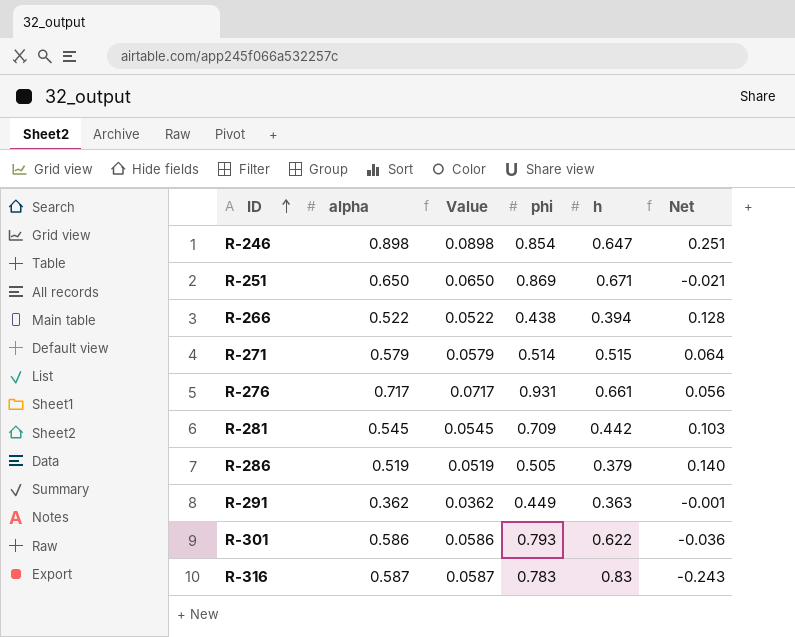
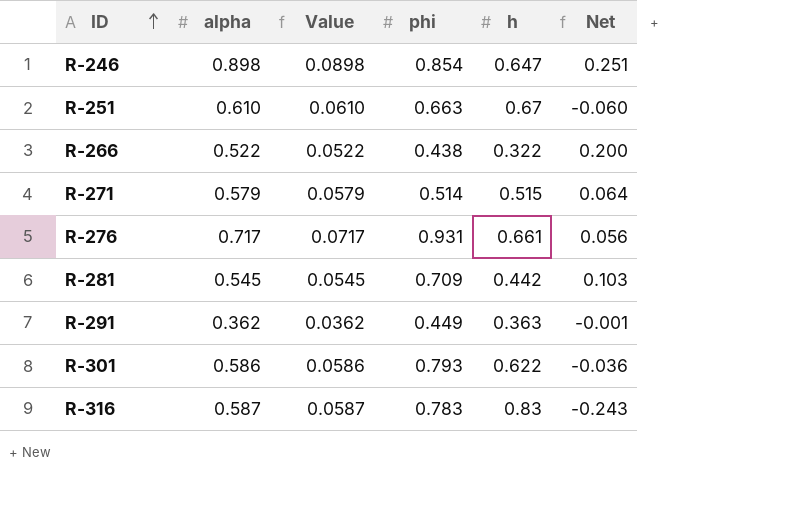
row R-286: 0.519 | 0.0519 | 0.505 | 0.379 | 0.140 -> none
R-251 | alpha: 0.650 -> 0.610
R-251 | Value: 0.0650 -> 0.0610
R-251 | phi: 0.869 -> 0.663
R-251 | h: 0.671 -> 0.67
R-251 | Net: -0.021 -> -0.060
R-266 | h: 0.394 -> 0.322
R-266 | Net: 0.128 -> 0.200

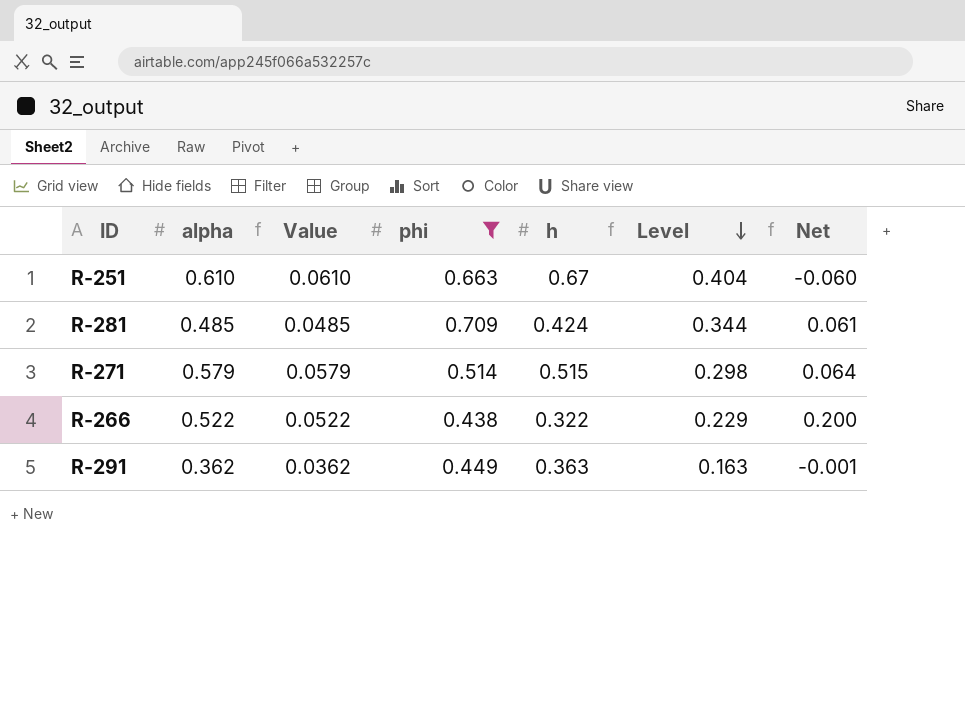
filter: none -> phi <= 0.709
row order: ID ascending -> Level descending
column Level | formula: none -> [alpha] * [phi]
R-281 | alpha: 0.545 -> 0.485
R-281 | Value: 0.0545 -> 0.0485
R-281 | h: 0.442 -> 0.424
R-281 | Net: 0.103 -> 0.061

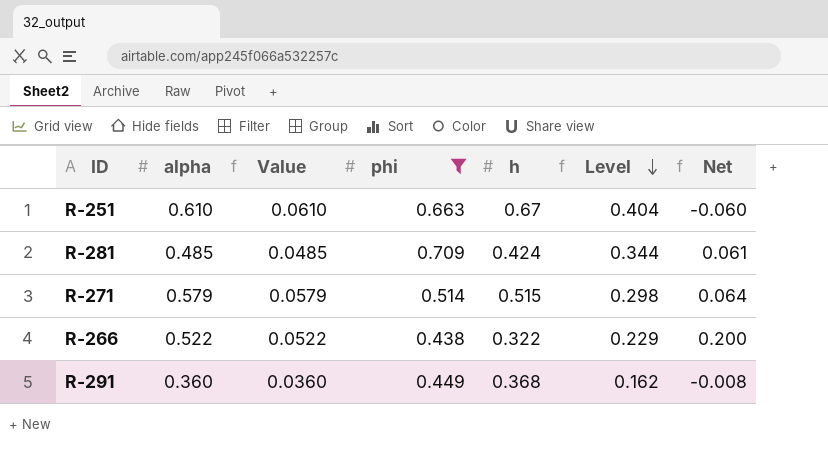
R-291 | alpha: 0.362 -> 0.360
R-291 | Value: 0.0362 -> 0.0360
R-291 | h: 0.363 -> 0.368
R-291 | Level: 0.163 -> 0.162
R-291 | Net: -0.001 -> -0.008

